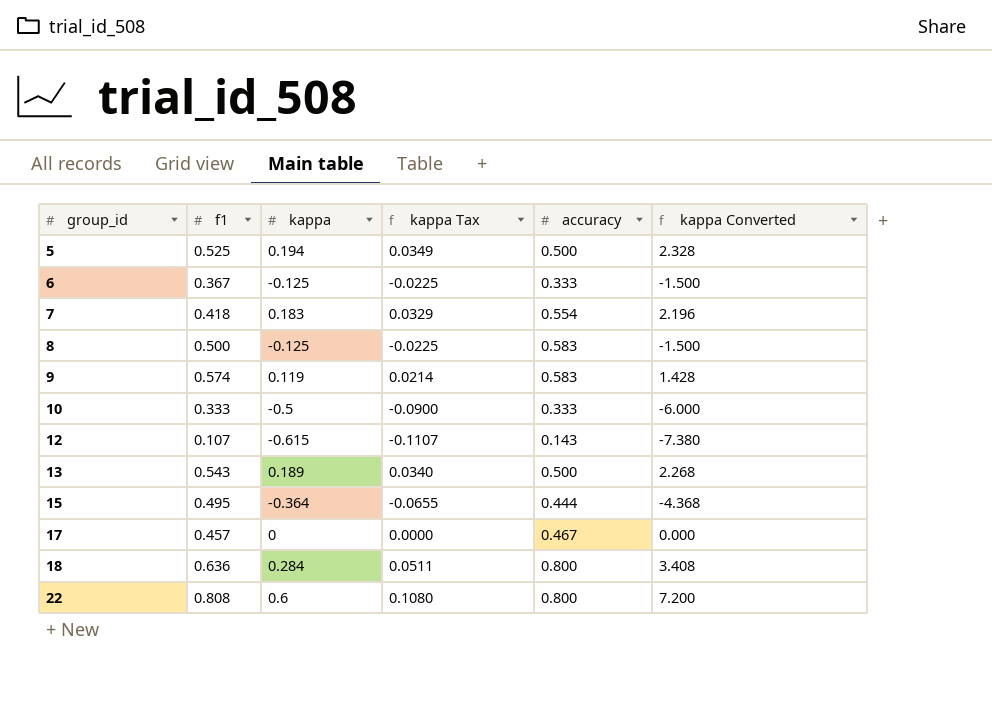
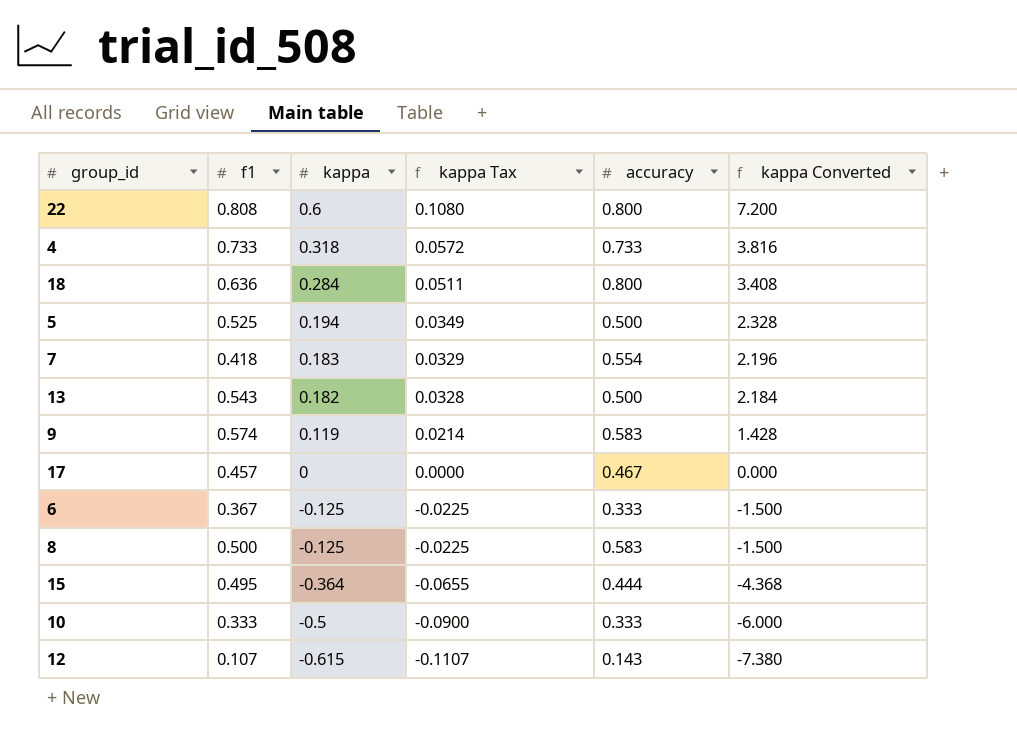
row order: group_id ascending -> kappa descending
row 4: none -> 0.733 | 0.318 | 0.0572 | 0.733 | 3.816
13 | kappa: 0.189 -> 0.182
13 | kappa Tax: 0.0340 -> 0.0328
13 | kappa Converted: 2.268 -> 2.184

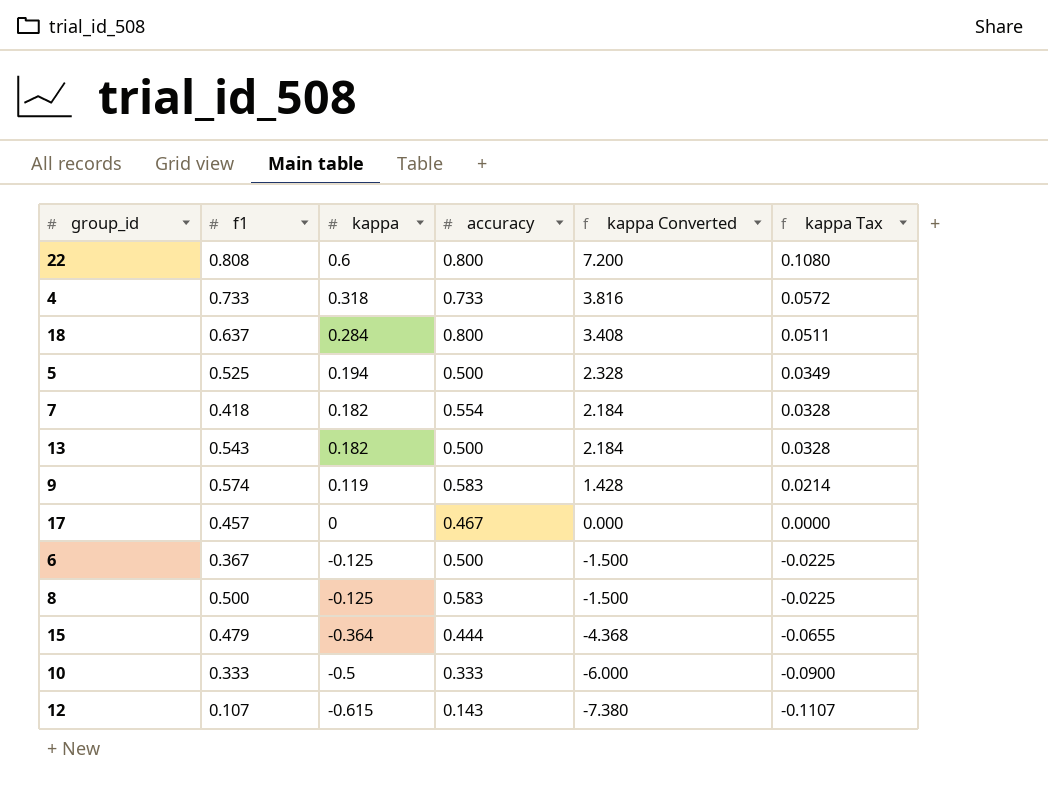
column kappa Tax | position: 4 -> 6
18 | f1: 0.636 -> 0.637
7 | kappa: 0.183 -> 0.182
7 | kappa Converted: 2.196 -> 2.184
7 | kappa Tax: 0.0329 -> 0.0328
6 | accuracy: 0.333 -> 0.500
15 | f1: 0.495 -> 0.479

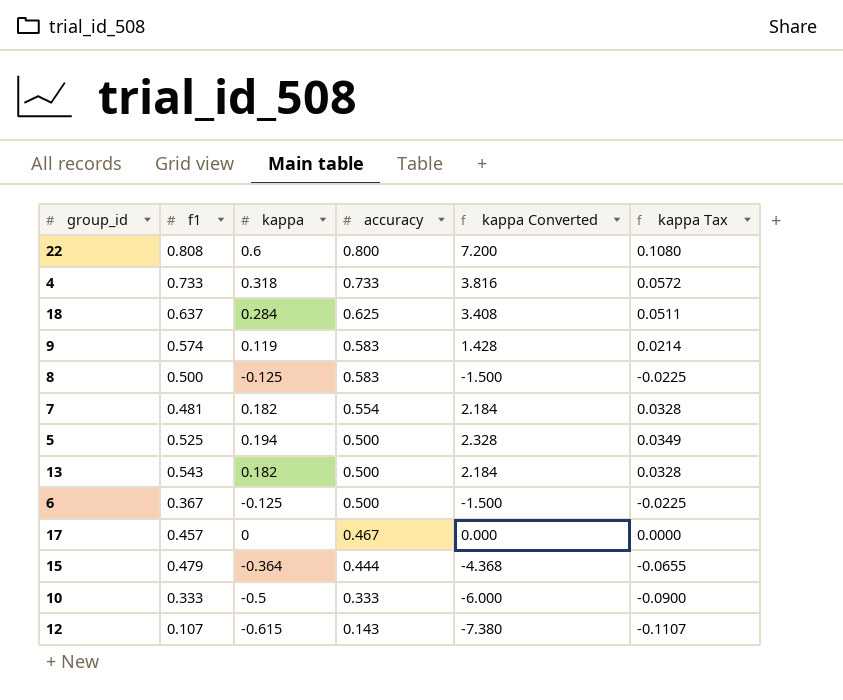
row order: kappa descending -> accuracy descending
18 | accuracy: 0.800 -> 0.625
7 | f1: 0.418 -> 0.481

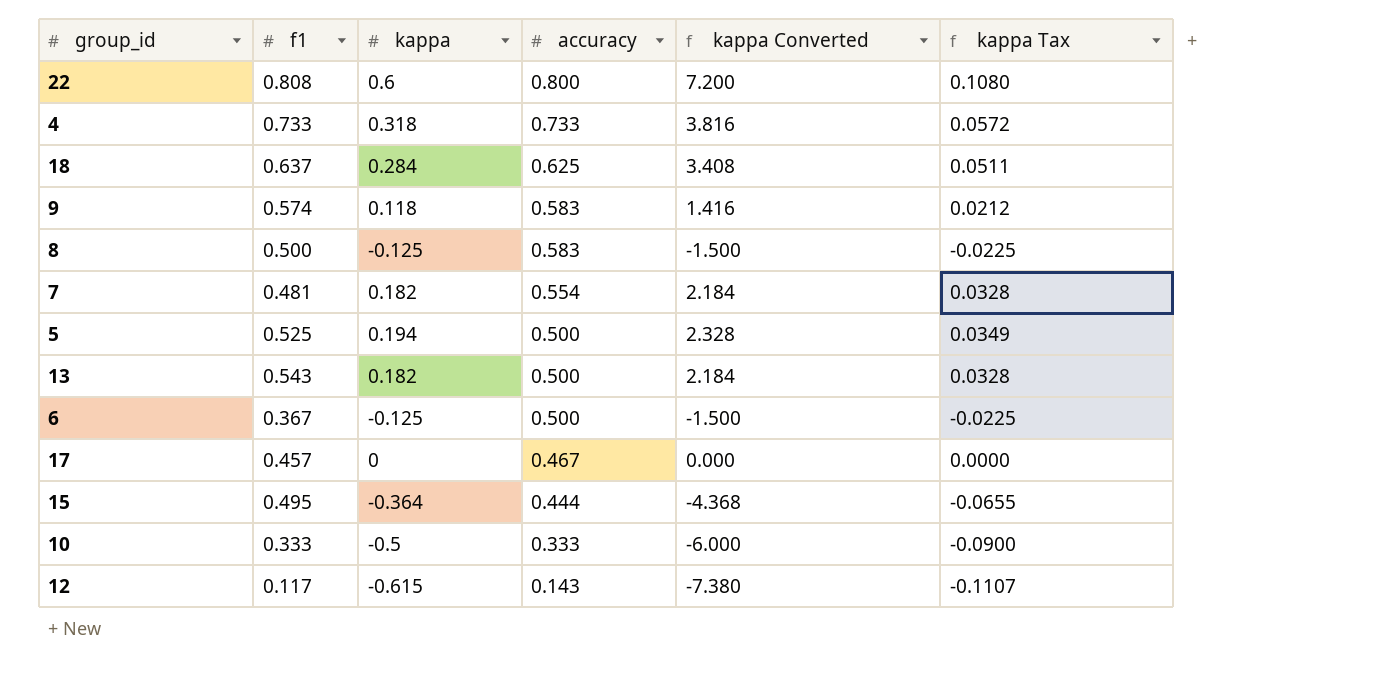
9 | kappa: 0.119 -> 0.118
9 | kappa Converted: 1.428 -> 1.416
9 | kappa Tax: 0.0214 -> 0.0212
15 | f1: 0.479 -> 0.495
12 | f1: 0.107 -> 0.117

